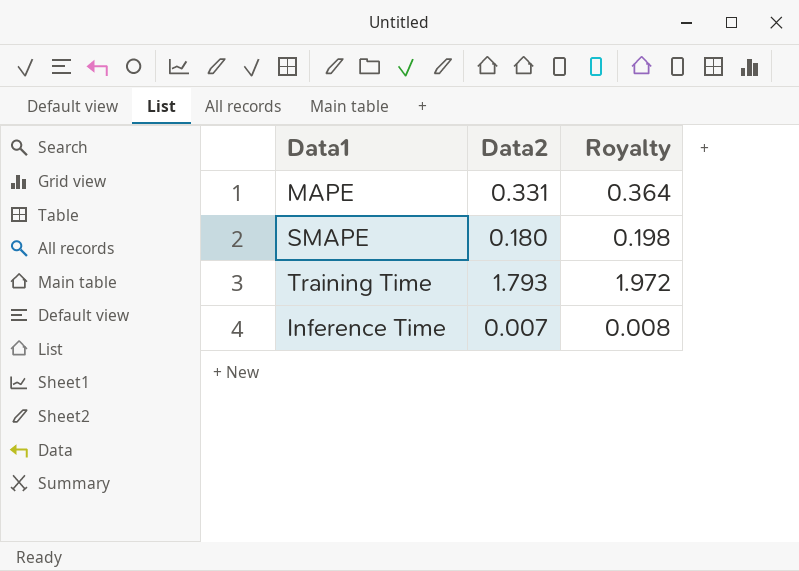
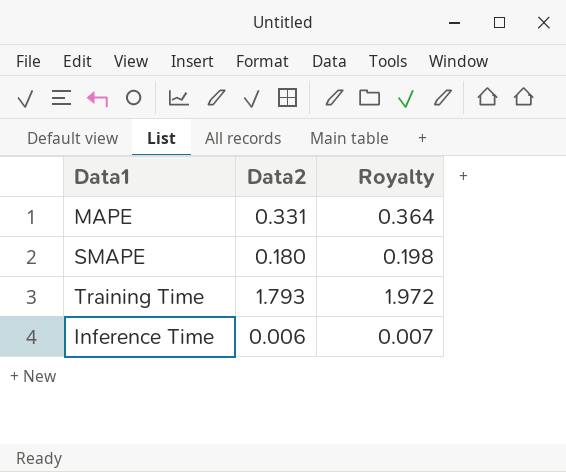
Inference Time | Data2: 0.007 -> 0.006
Inference Time | Royalty: 0.008 -> 0.007

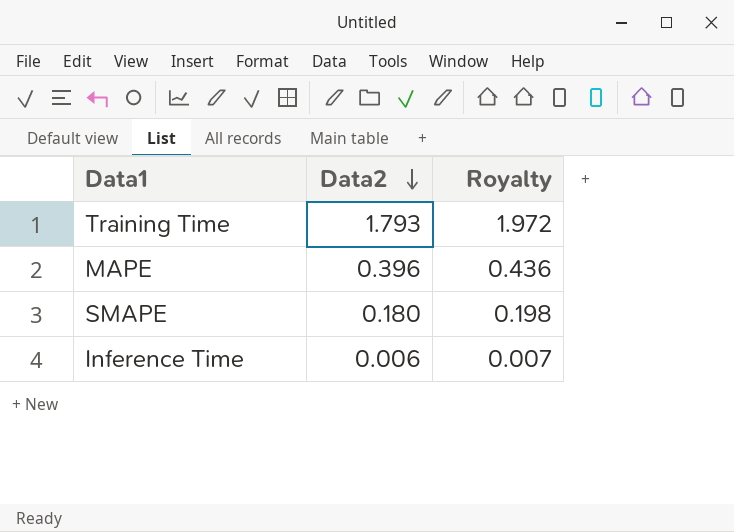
row order: none -> Data2 descending
MAPE | Data2: 0.331 -> 0.396
MAPE | Royalty: 0.364 -> 0.436

